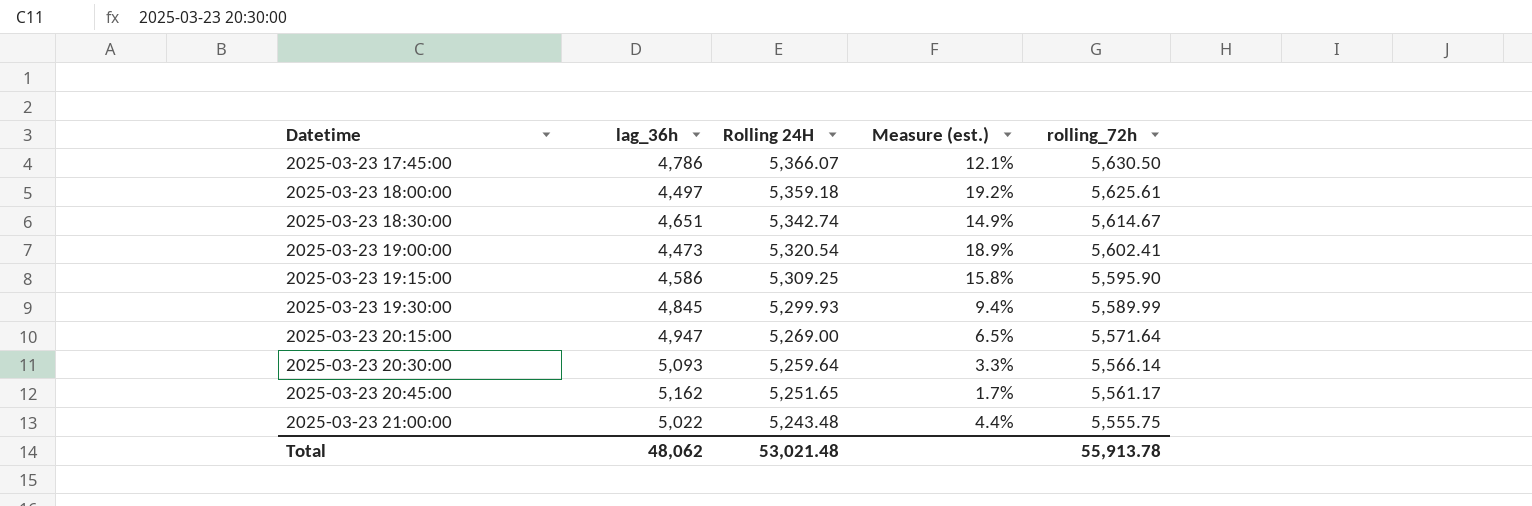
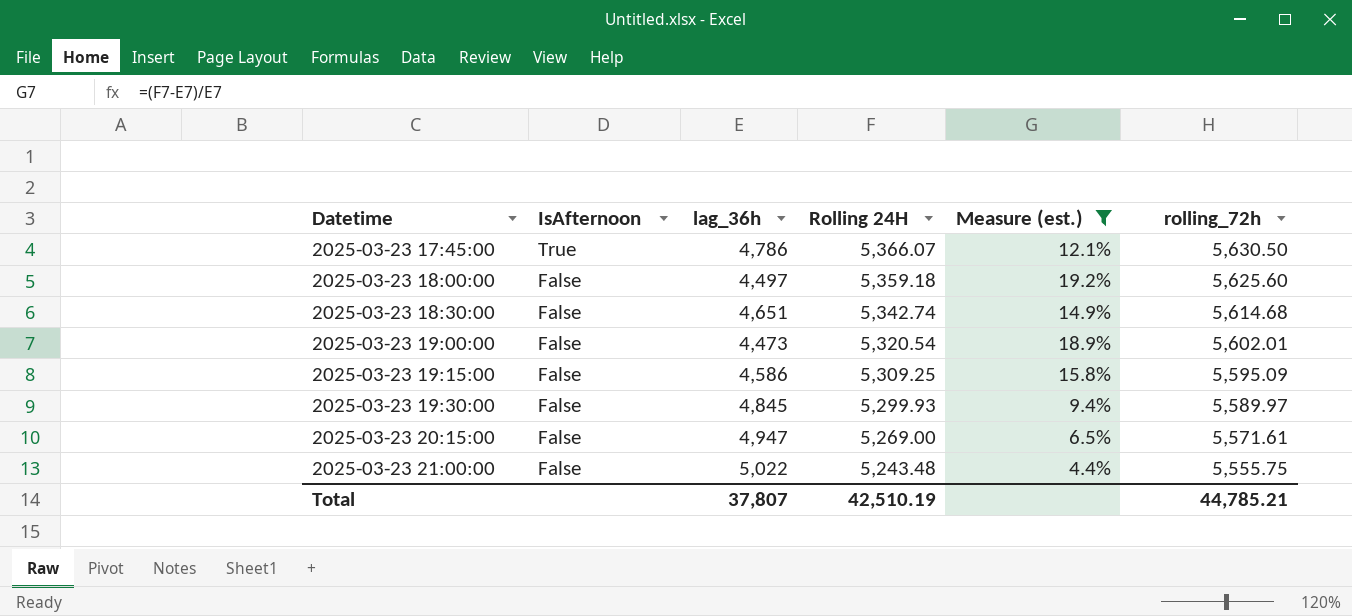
filter: none -> Measure (est.) >= 4.4%
column IsAfternoon | position: none -> 2
2025-03-23 18:00:00 | rolling_72h: 5,625.61 -> 5,625.60
2025-03-23 18:30:00 | rolling_72h: 5,614.67 -> 5,614.68
2025-03-23 19:00:00 | rolling_72h: 5,602.41 -> 5,602.01
2025-03-23 19:15:00 | rolling_72h: 5,595.90 -> 5,595.09
2025-03-23 19:30:00 | rolling_72h: 5,589.99 -> 5,589.97
2025-03-23 20:15:00 | rolling_72h: 5,571.64 -> 5,571.61
Total | lag_36h: 48,062 -> 37,807
Total | Rolling 24H: 53,021.48 -> 42,510.19
Total | rolling_72h: 55,913.78 -> 44,785.21

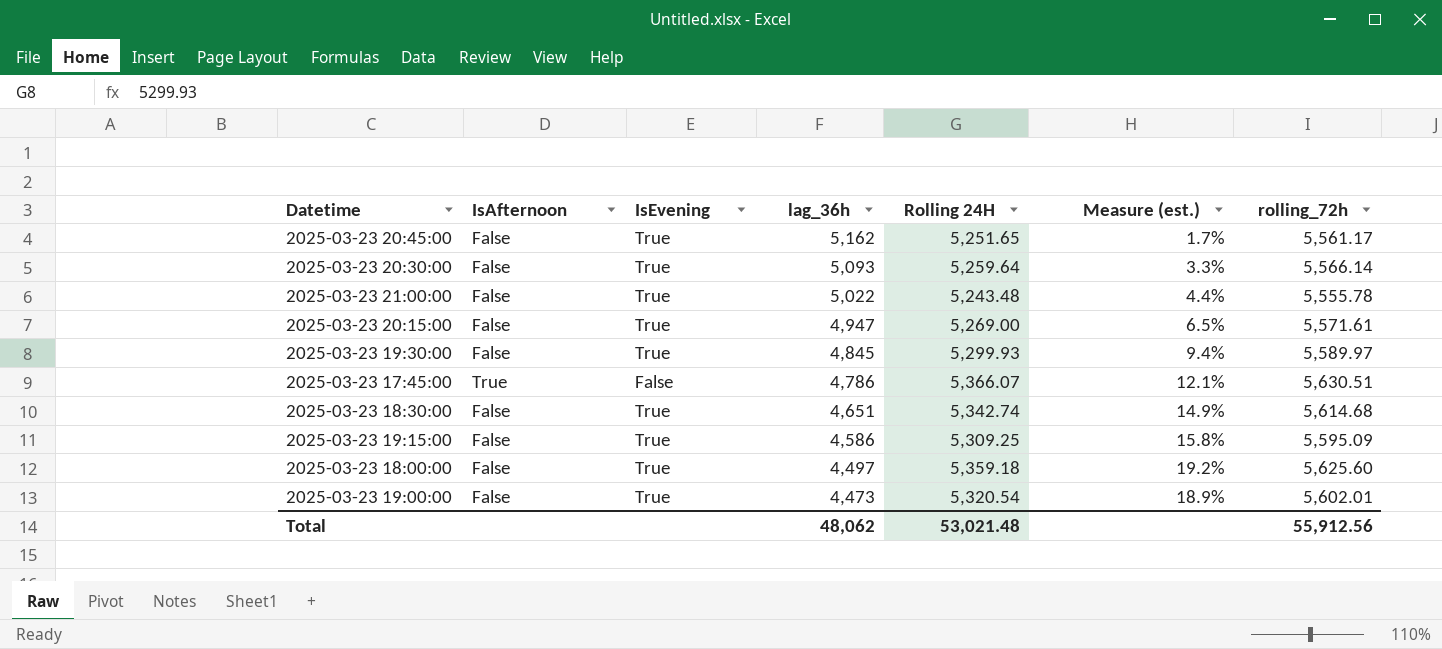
filter: Measure (est.) >= 4.4% -> none
row order: Datetime ascending -> lag_36h descending
column IsEvening | position: none -> 3
2025-03-23 21:00:00 | rolling_72h: 5,555.75 -> 5,555.78
2025-03-23 17:45:00 | rolling_72h: 5,630.50 -> 5,630.51
Total | lag_36h: 37,807 -> 48,062
Total | Rolling 24H: 42,510.19 -> 53,021.48
Total | rolling_72h: 44,785.21 -> 55,912.56

